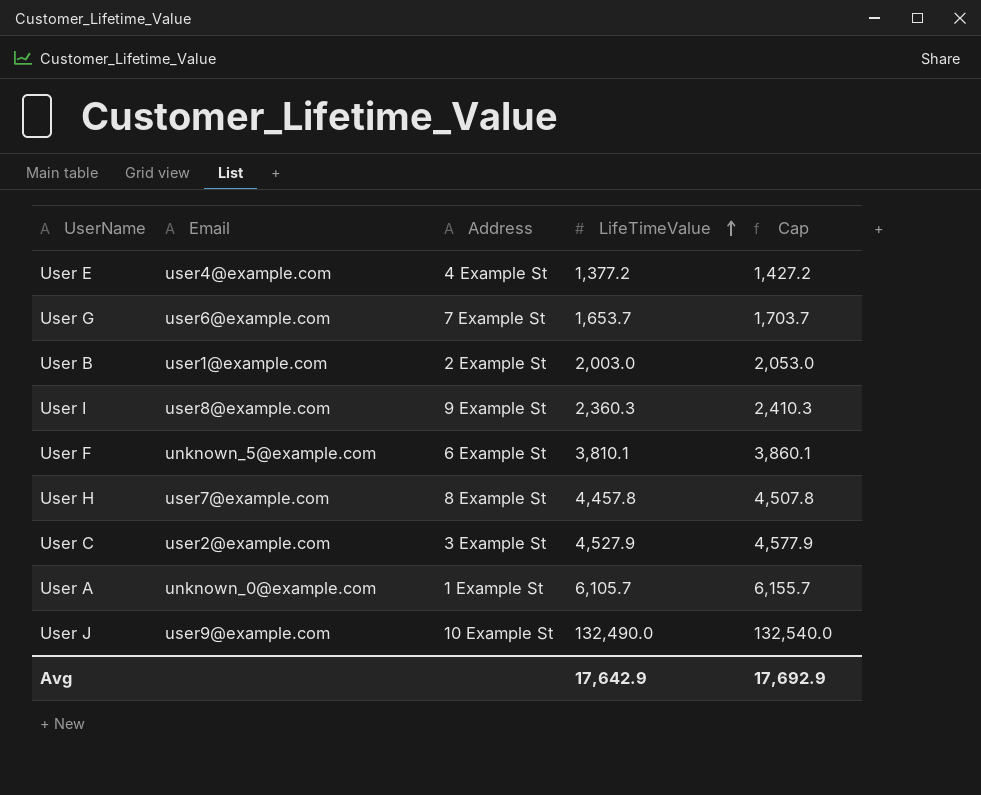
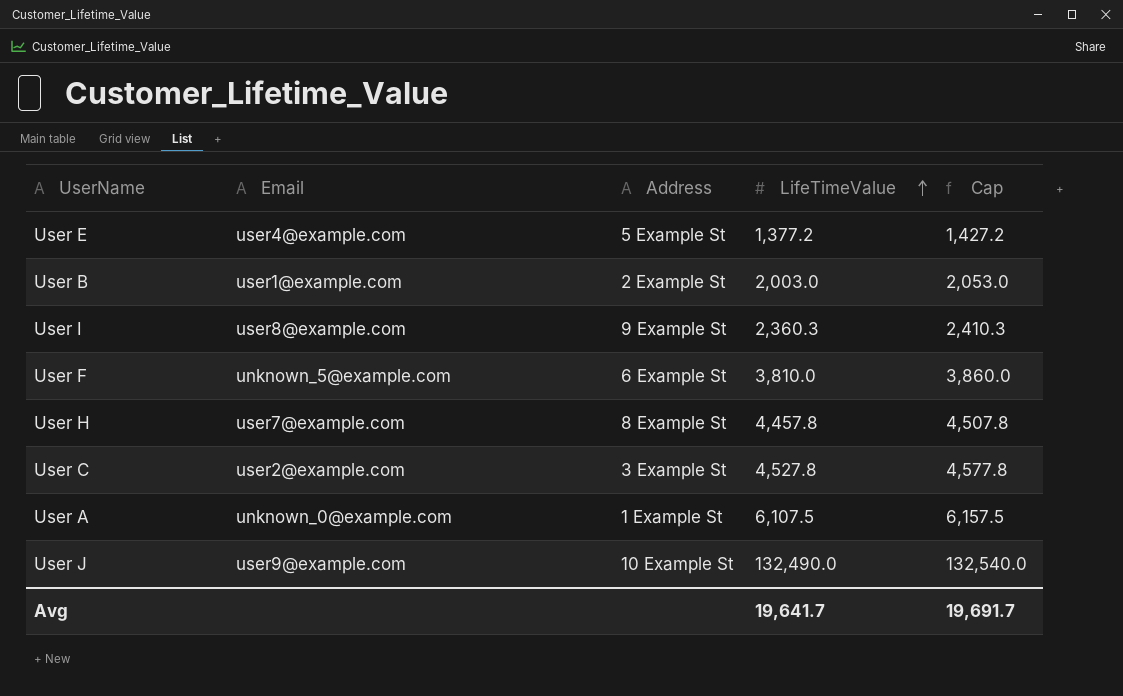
row User G: user6@example.com | 7 Example St | 1,653.7 | 1,703.7 -> none
User E | Address: 4 Example St -> 5 Example St
User F | LifeTimeValue: 3,810.1 -> 3,810.0
User F | Cap: 3,860.1 -> 3,860.0
User C | LifeTimeValue: 4,527.9 -> 4,527.8
User C | Cap: 4,577.9 -> 4,577.8
User A | LifeTimeValue: 6,105.7 -> 6,107.5
User A | Cap: 6,155.7 -> 6,157.5
Avg | LifeTimeValue: 17,642.9 -> 19,641.7
Avg | Cap: 17,692.9 -> 19,691.7

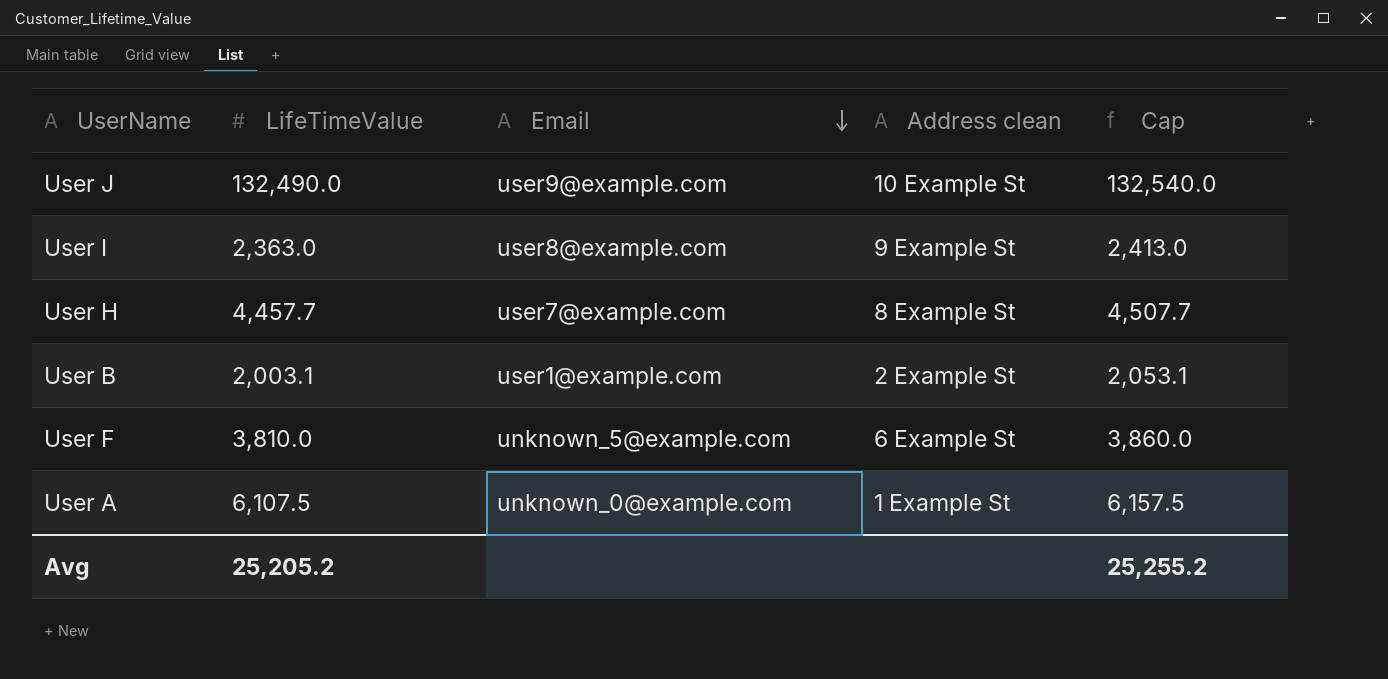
row order: LifeTimeValue ascending -> Email descending
column LifeTimeValue | position: 4 -> 2
column name: Address -> Address clean
row User E: user4@example.com | 5 Example St | 1,377.2 | 1,427.2 -> none
row User C: user2@example.com | 3 Example St | 4,527.8 | 4,577.8 -> none
User I | LifeTimeValue: 2,360.3 -> 2,363.0
User I | Cap: 2,410.3 -> 2,413.0
User H | LifeTimeValue: 4,457.8 -> 4,457.7
User H | Cap: 4,507.8 -> 4,507.7
User B | LifeTimeValue: 2,003.0 -> 2,003.1
User B | Cap: 2,053.0 -> 2,053.1
Avg | LifeTimeValue: 19,641.7 -> 25,205.2
Avg | Cap: 19,691.7 -> 25,255.2

